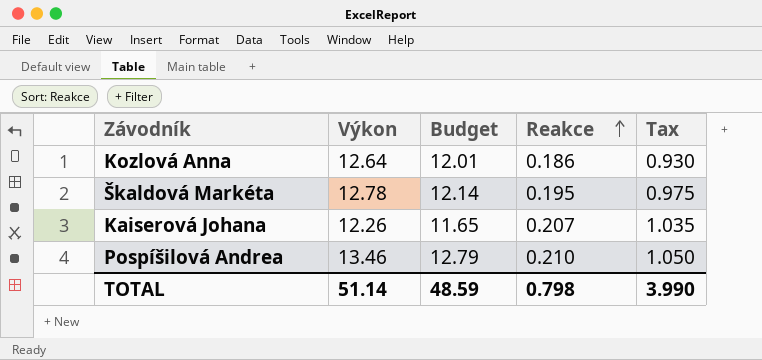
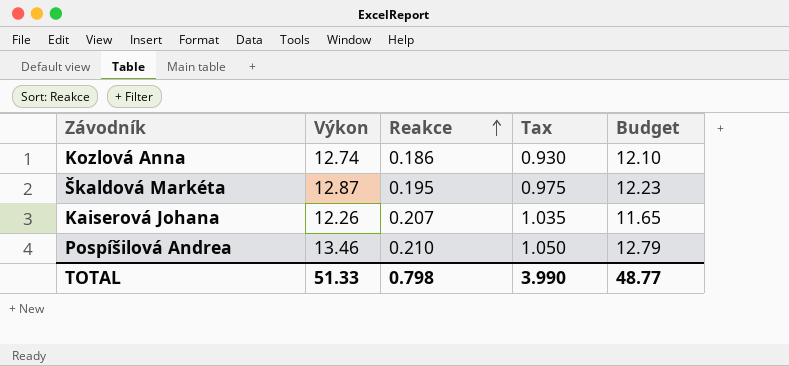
column Budget | position: 3 -> 5
Kozlová Anna | Výkon: 12.64 -> 12.74
Kozlová Anna | Budget: 12.01 -> 12.10
Škaldová Markéta | Výkon: 12.78 -> 12.87
Škaldová Markéta | Budget: 12.14 -> 12.23
TOTAL | Výkon: 51.14 -> 51.33
TOTAL | Budget: 48.59 -> 48.77

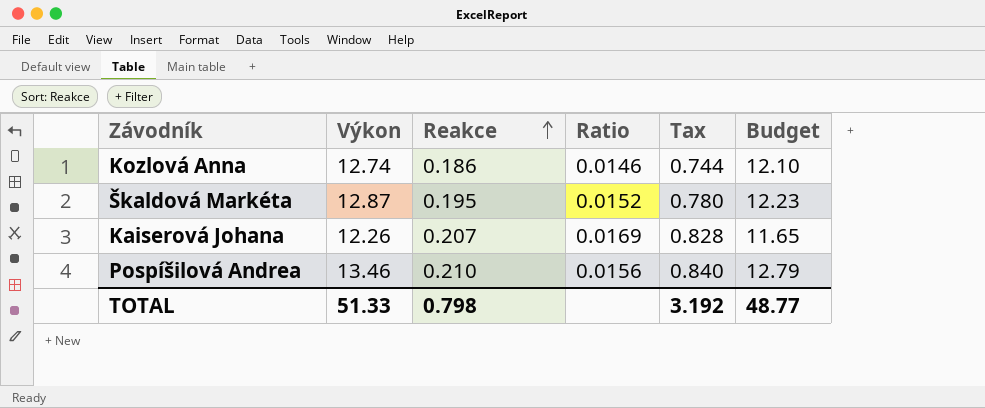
column Ratio | formula: none -> [Reakce] / [Výkon]
column Tax | formula: [Reakce] * 5 -> [Reakce] * 4
TOTAL | Tax: 3.990 -> 3.192

